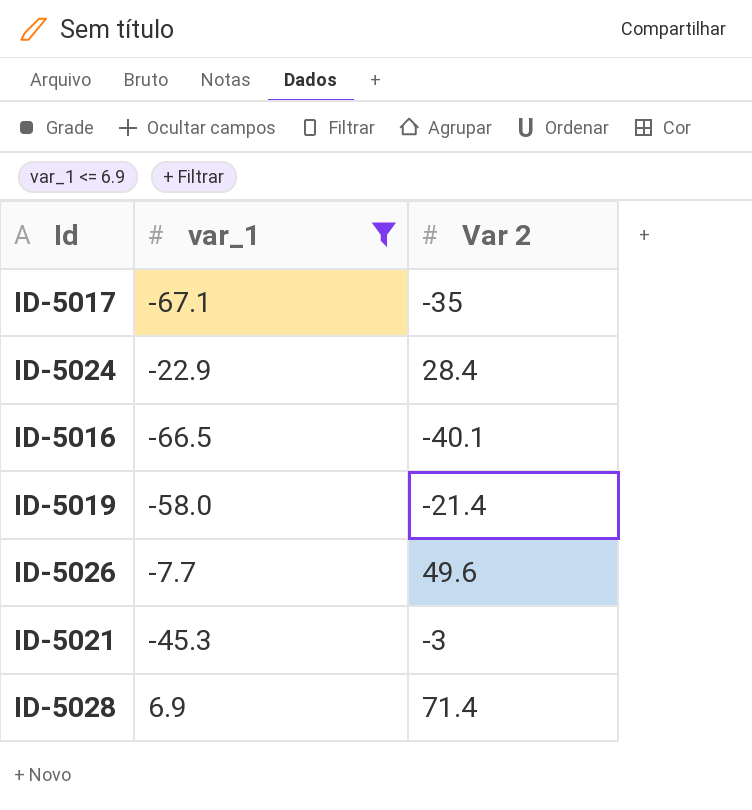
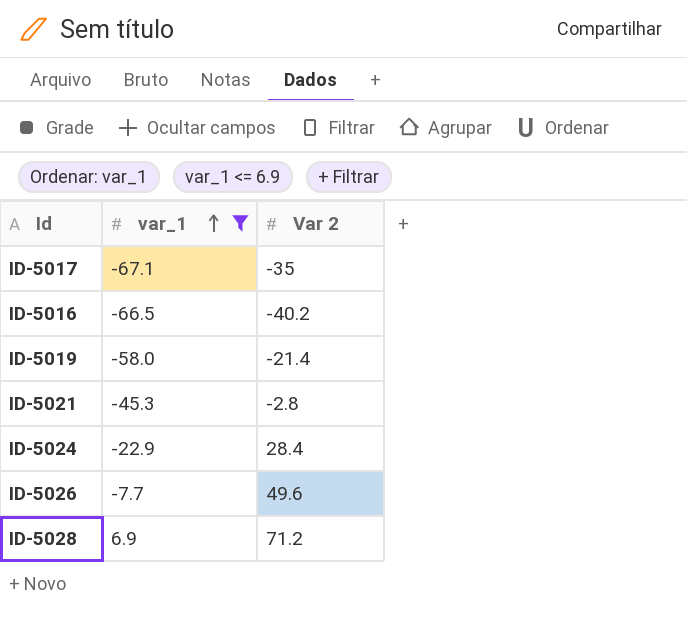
row order: none -> var_1 ascending
ID-5016 | Var 2: -40.1 -> -40.2
ID-5021 | Var 2: -3 -> -2.8
ID-5028 | Var 2: 71.4 -> 71.2

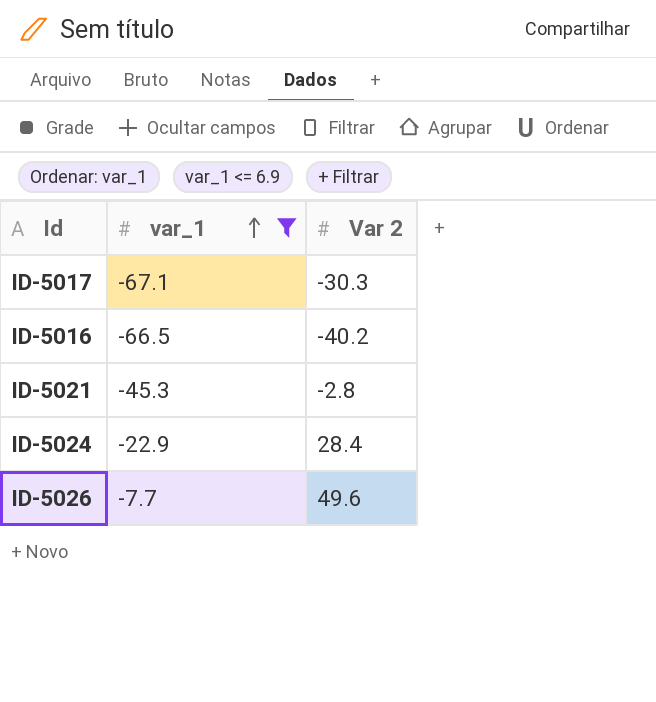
row ID-5019: -58.0 | -21.4 -> none
row ID-5028: 6.9 | 71.2 -> none
ID-5017 | Var 2: -35 -> -30.3

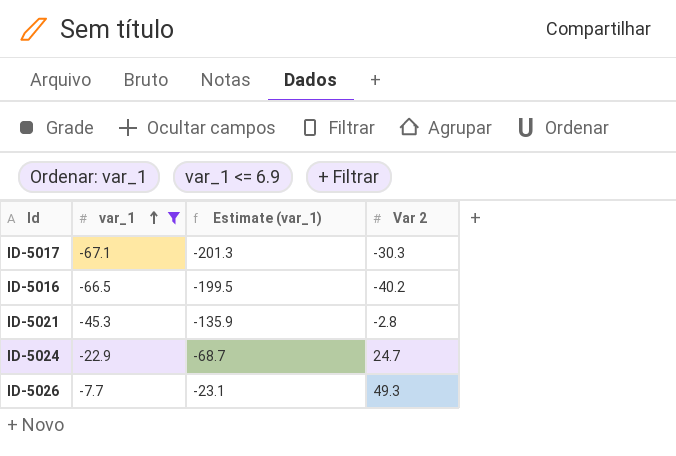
column Estimate (var_1) | formula: none -> [var_1] * 3
ID-5024 | Var 2: 28.4 -> 24.7
ID-5026 | Var 2: 49.6 -> 49.3

